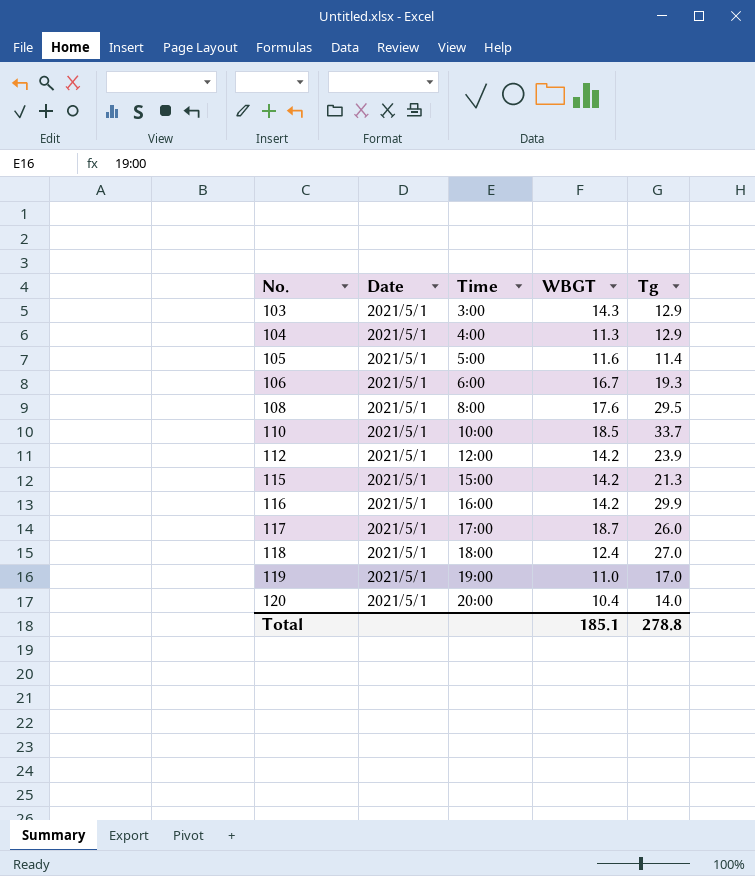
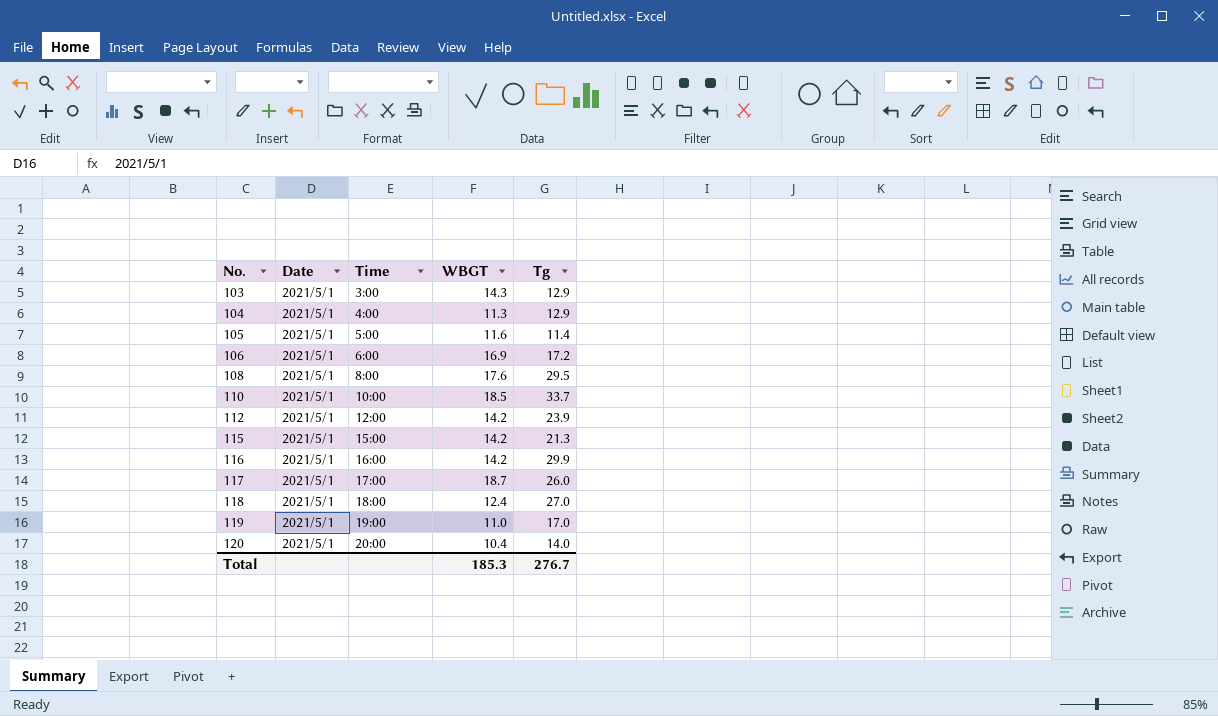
106 | WBGT: 16.7 -> 16.9
106 | Tg: 19.3 -> 17.2
Total | WBGT: 185.1 -> 185.3
Total | Tg: 278.8 -> 276.7

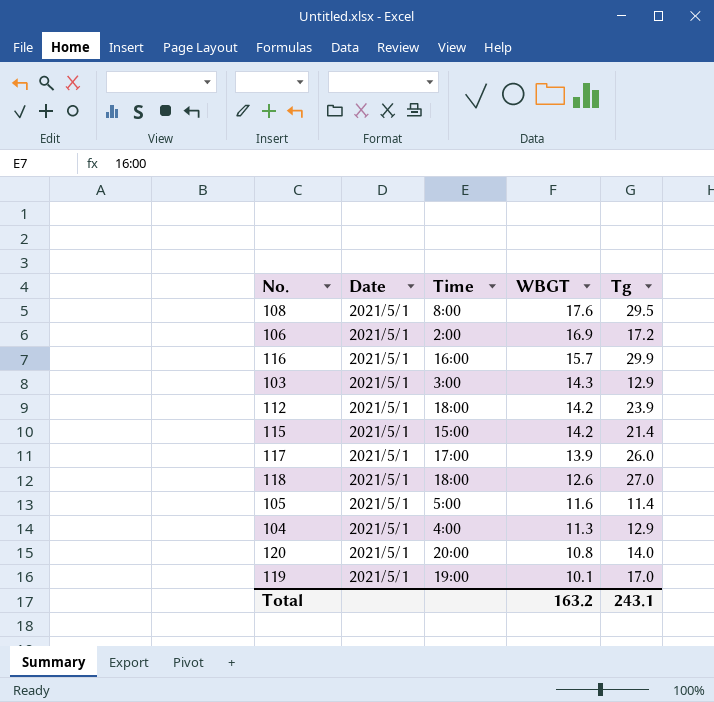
row order: No. ascending -> WBGT descending
row 110: 2021/5/1 | 10:00 | 18.5 | 33.7 -> none
106 | Time: 6:00 -> 2:00
116 | WBGT: 14.2 -> 15.7
112 | Time: 12:00 -> 18:00
115 | Tg: 21.3 -> 21.4
117 | WBGT: 18.7 -> 13.9
118 | WBGT: 12.4 -> 12.6
120 | WBGT: 10.4 -> 10.8
119 | WBGT: 11.0 -> 10.1
Total | WBGT: 185.3 -> 163.2
Total | Tg: 276.7 -> 243.1

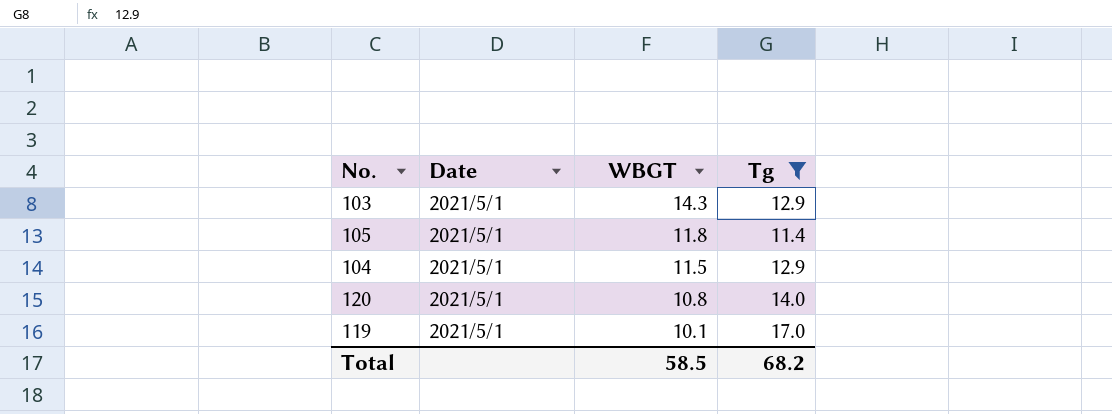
filter: none -> Tg <= 17.0
column Time | position: 3 -> none
105 | WBGT: 11.6 -> 11.8
104 | WBGT: 11.3 -> 11.5
Total | WBGT: 163.2 -> 58.5
Total | Tg: 243.1 -> 68.2

